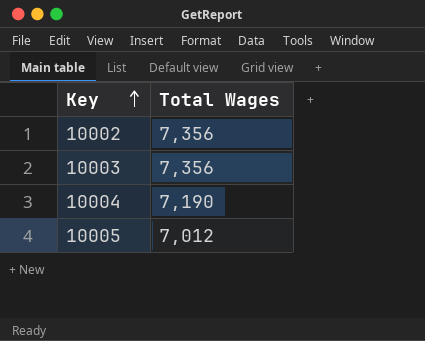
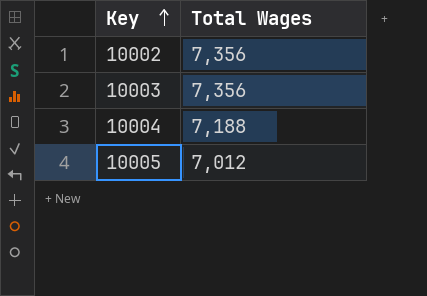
10004 | Total Wages: 7,190 -> 7,188

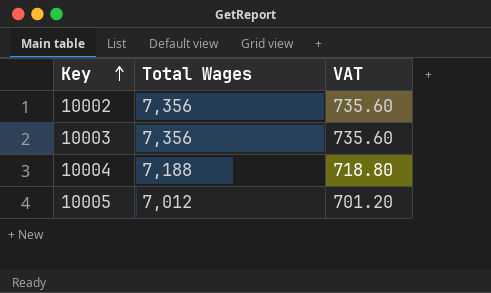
column VAT | formula: none -> [Total Wages] * 0.1

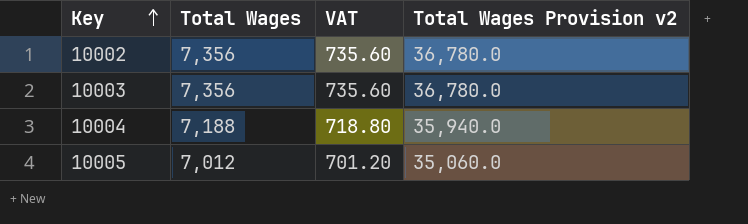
column Total Wages Provision v2 | formula: none -> [Total Wages] * 5

